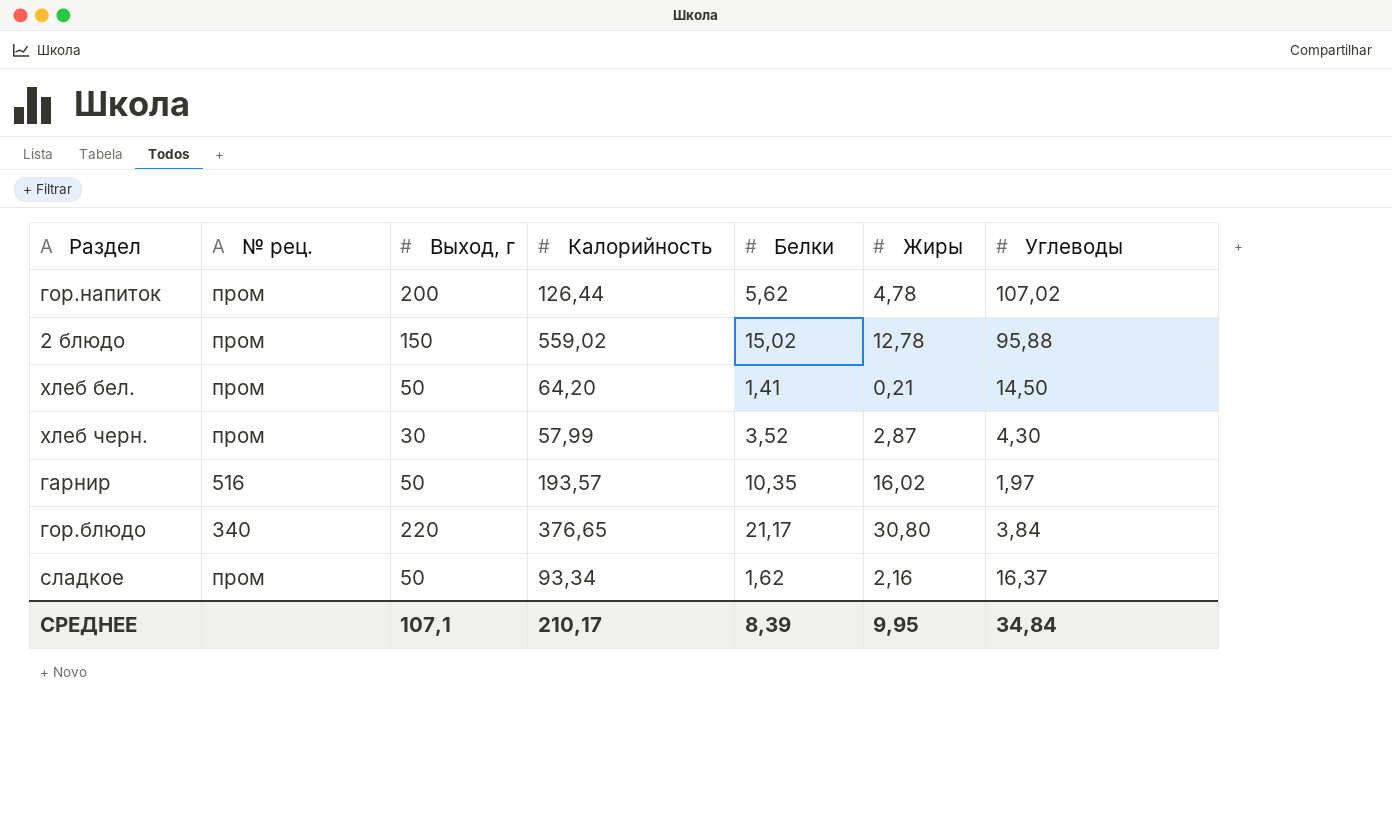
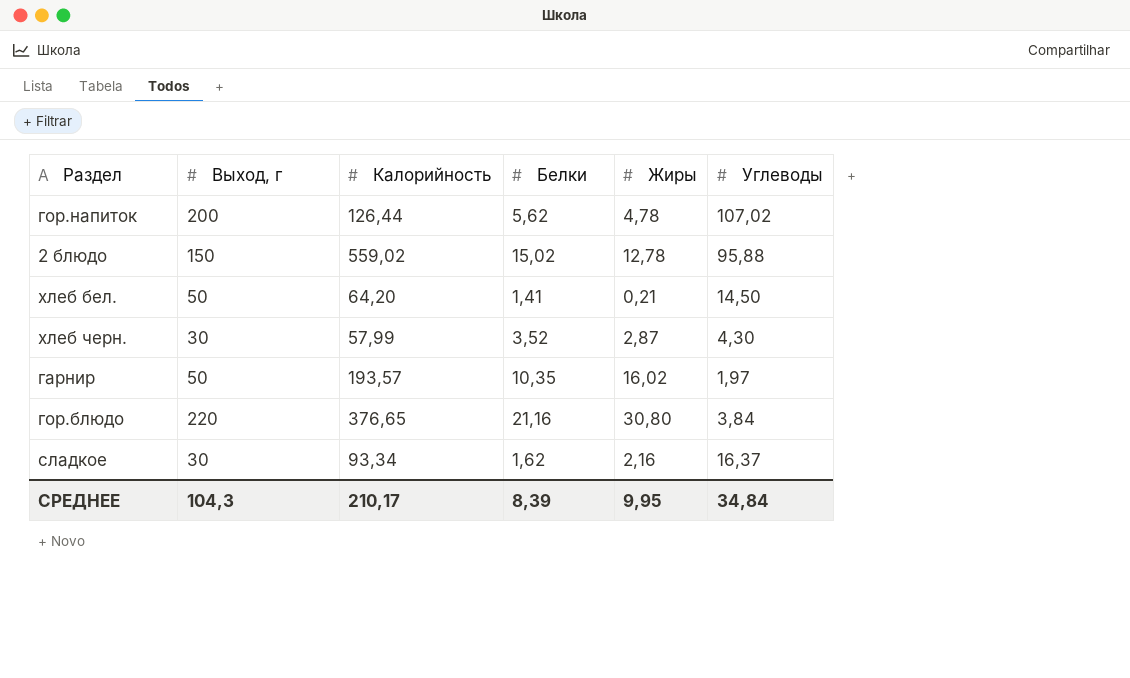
column № рец. | position: 2 -> none
гор.блюдо | Белки: 21,17 -> 21,16
сладкое | Выход, г: 50 -> 30
СРЕДНЕЕ | Выход, г: 107,1 -> 104,3

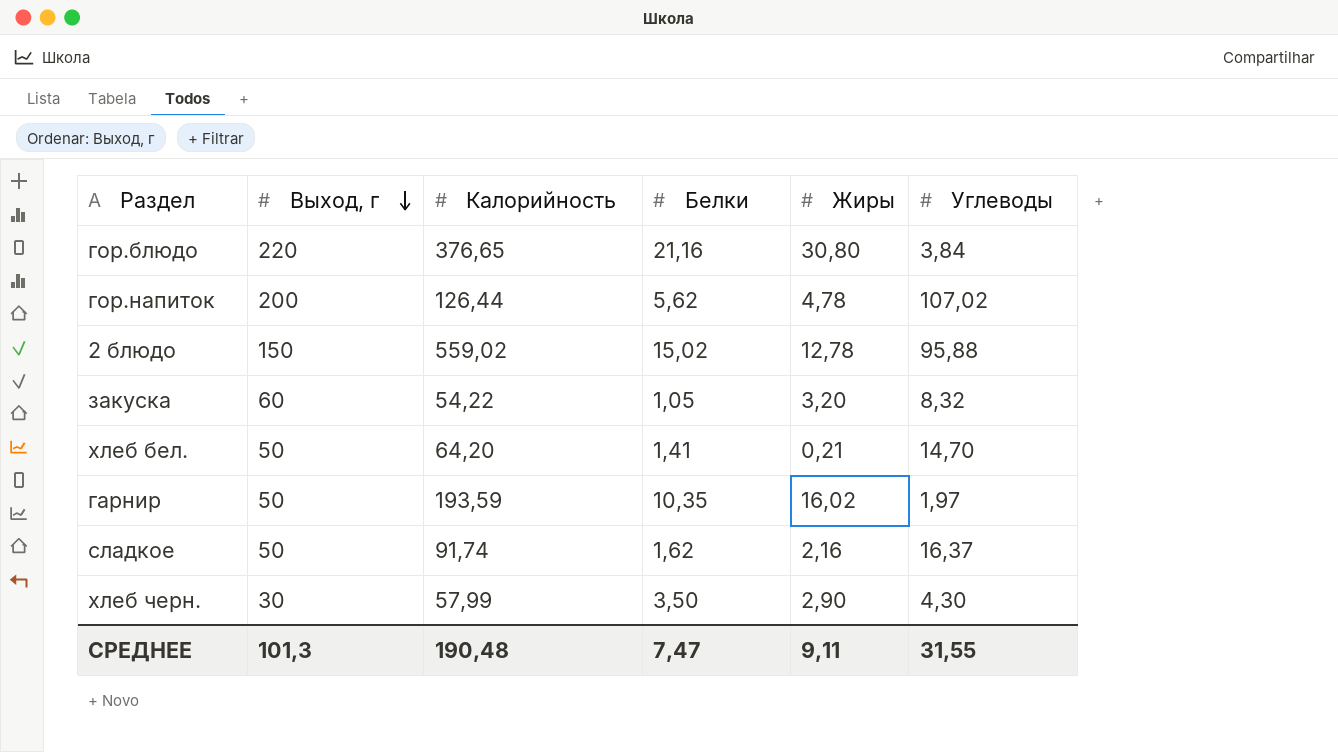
row order: none -> Выход, г descending
row закуска: none -> 60 | 54,22 | 1,05 | 3,20 | 8,32
хлеб бел. | Углеводы: 14,50 -> 14,70
гарнир | Калорийность: 193,57 -> 193,59
сладкое | Выход, г: 30 -> 50
сладкое | Калорийность: 93,34 -> 91,74
хлеб черн. | Белки: 3,52 -> 3,50
хлеб черн. | Жиры: 2,87 -> 2,90
СРЕДНЕЕ | Выход, г: 104,3 -> 101,3
СРЕДНЕЕ | Калорийность: 210,17 -> 190,48
СРЕДНЕЕ | Белки: 8,39 -> 7,47
СРЕДНЕЕ | Жиры: 9,95 -> 9,11
СРЕДНЕЕ | Углеводы: 34,84 -> 31,55

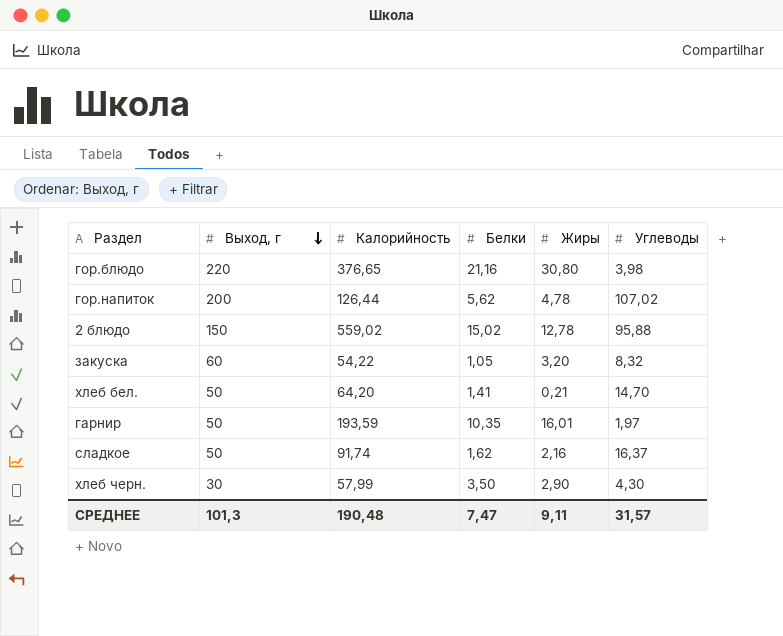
гор.блюдо | Углеводы: 3,84 -> 3,98
гарнир | Жиры: 16,02 -> 16,01
СРЕДНЕЕ | Углеводы: 31,55 -> 31,57

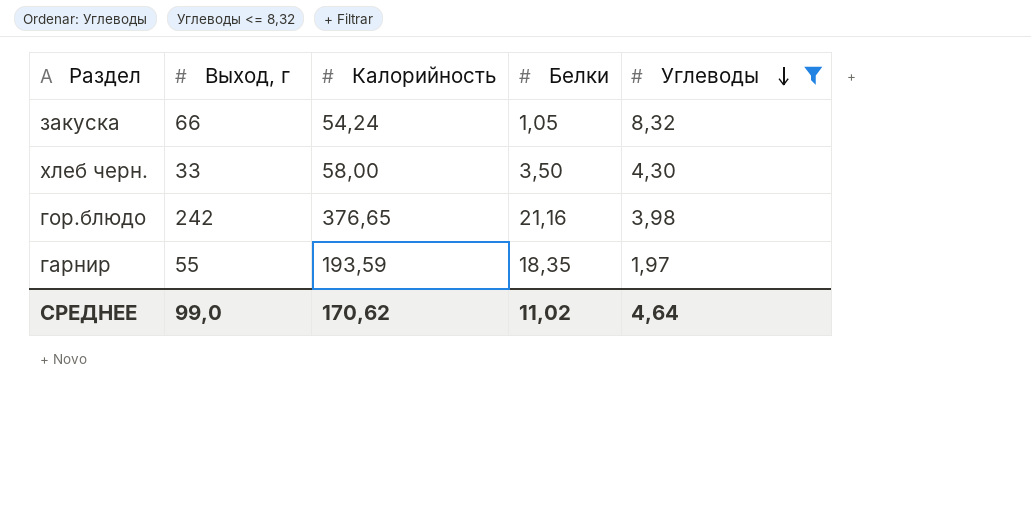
filter: none -> Углеводы <= 8,32
row order: Выход, г descending -> Углеводы descending
column Жиры | position: 5 -> none
закуска | Выход, г: 60 -> 66
закуска | Калорийность: 54,22 -> 54,24
хлеб черн. | Выход, г: 30 -> 33
хлеб черн. | Калорийность: 57,99 -> 58,00
гор.блюдо | Выход, г: 220 -> 242
гарнир | Выход, г: 50 -> 55
гарнир | Белки: 10,35 -> 18,35
СРЕДНЕЕ | Выход, г: 101,3 -> 99,0
СРЕДНЕЕ | Калорийность: 190,48 -> 170,62
СРЕДНЕЕ | Белки: 7,47 -> 11,02
СРЕДНЕЕ | Углеводы: 31,57 -> 4,64

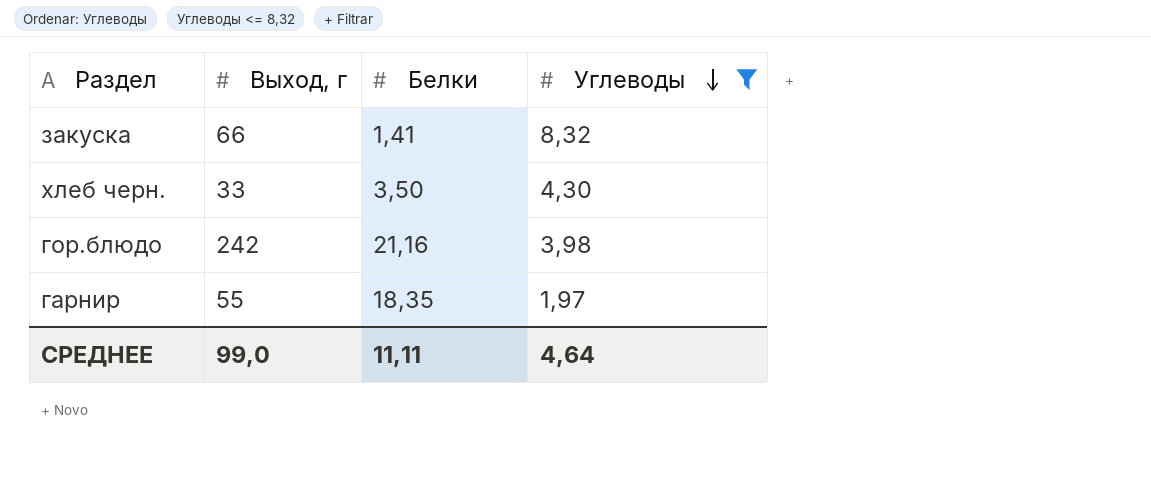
column Калорийность | position: 3 -> none
закуска | Белки: 1,05 -> 1,41
СРЕДНЕЕ | Белки: 11,02 -> 11,11

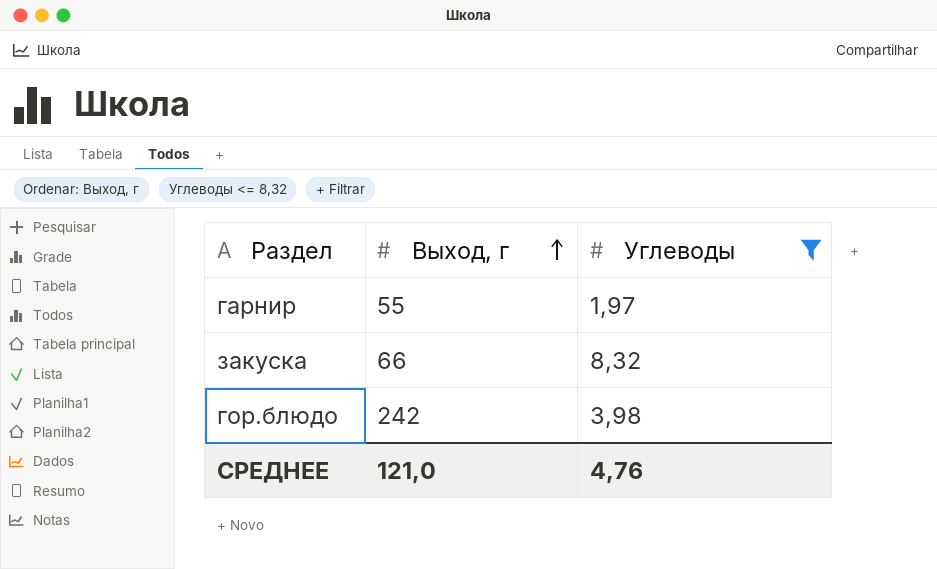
row order: Углеводы descending -> Выход, г ascending
column Белки | position: 3 -> none
row хлеб черн.: 33 | 3,50 | 4,30 -> none
СРЕДНЕЕ | Выход, г: 99,0 -> 121,0
СРЕДНЕЕ | Углеводы: 4,64 -> 4,76

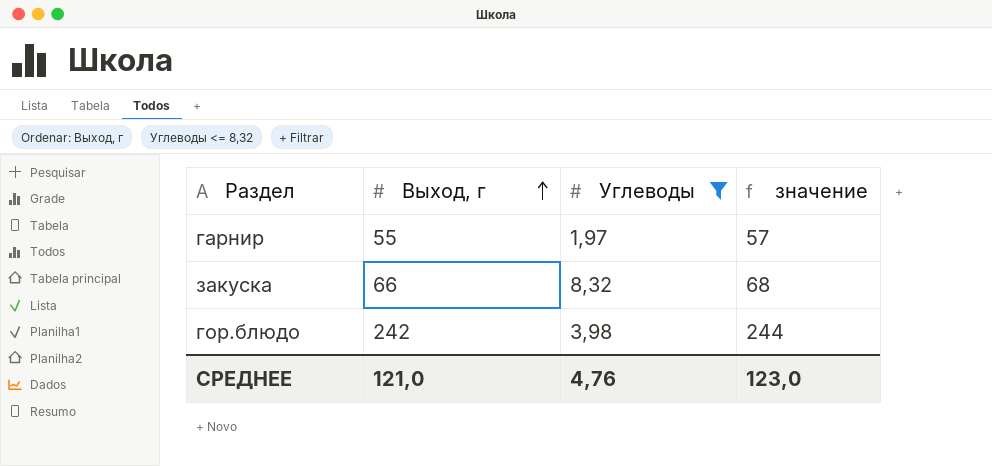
column значение | formula: none -> [Выход, г] + 2

